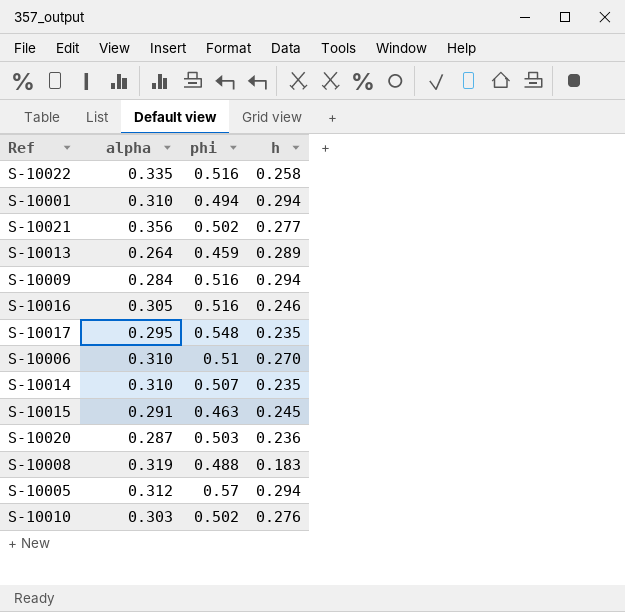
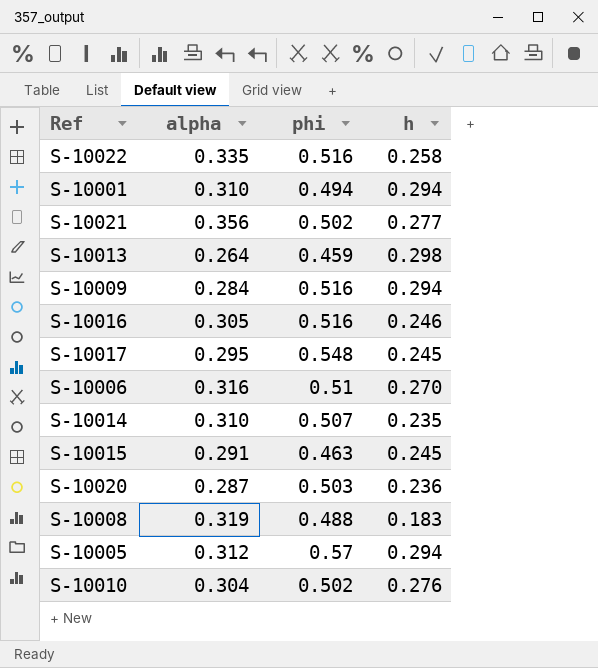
S-10013 | h: 0.289 -> 0.298
S-10017 | h: 0.235 -> 0.245
S-10006 | alpha: 0.310 -> 0.316
S-10010 | alpha: 0.303 -> 0.304

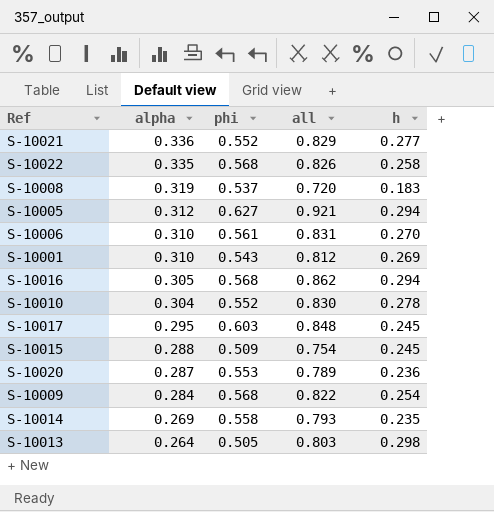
row order: none -> alpha descending
column all | formula: none -> [phi] + [h]
S-10021 | alpha: 0.356 -> 0.336
S-10021 | phi: 0.502 -> 0.552
S-10022 | phi: 0.516 -> 0.568
S-10008 | phi: 0.488 -> 0.537
S-10005 | phi: 0.57 -> 0.627
S-10006 | alpha: 0.316 -> 0.310
S-10006 | phi: 0.51 -> 0.561
S-10001 | phi: 0.494 -> 0.543
S-10001 | h: 0.294 -> 0.269
S-10016 | phi: 0.516 -> 0.568
S-10016 | h: 0.246 -> 0.294
S-10010 | phi: 0.502 -> 0.552
S-10010 | h: 0.276 -> 0.278
S-10017 | phi: 0.548 -> 0.603
S-10015 | alpha: 0.291 -> 0.288
S-10015 | phi: 0.463 -> 0.509
S-10020 | phi: 0.503 -> 0.553
S-10009 | phi: 0.516 -> 0.568
S-10009 | h: 0.294 -> 0.254
S-10014 | alpha: 0.310 -> 0.269
S-10014 | phi: 0.507 -> 0.558
S-10013 | phi: 0.459 -> 0.505

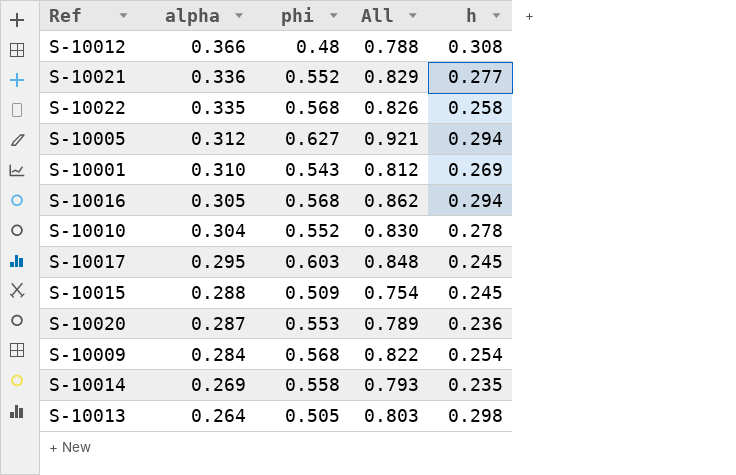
column name: all -> All
row S-10008: 0.319 | 0.537 | 0.720 | 0.183 -> none
row S-10006: 0.310 | 0.561 | 0.831 | 0.270 -> none
row S-10012: none -> 0.366 | 0.48 | 0.788 | 0.308

